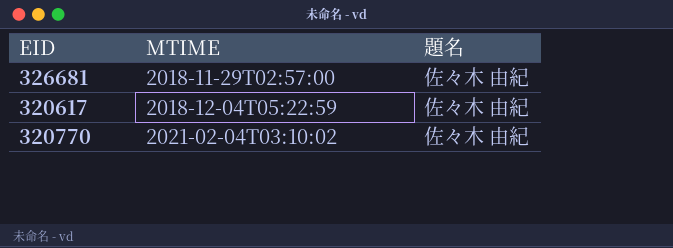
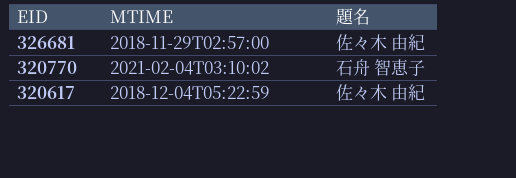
row order: MTIME ascending -> EID descending
320770 | 題名: 佐々木 由紀 -> 石舟 智恵子

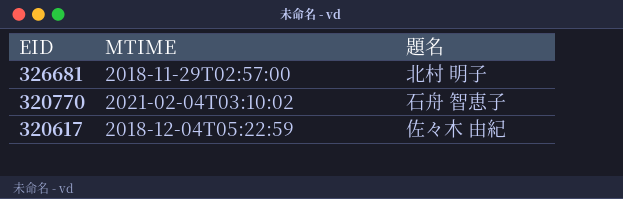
326681 | 題名: 佐々木 由紀 -> 北村 明子

